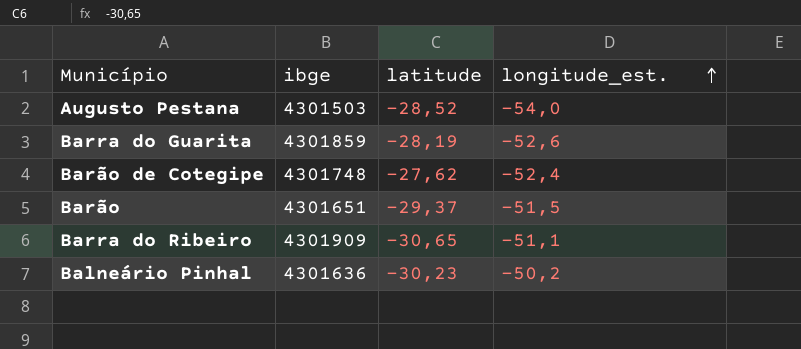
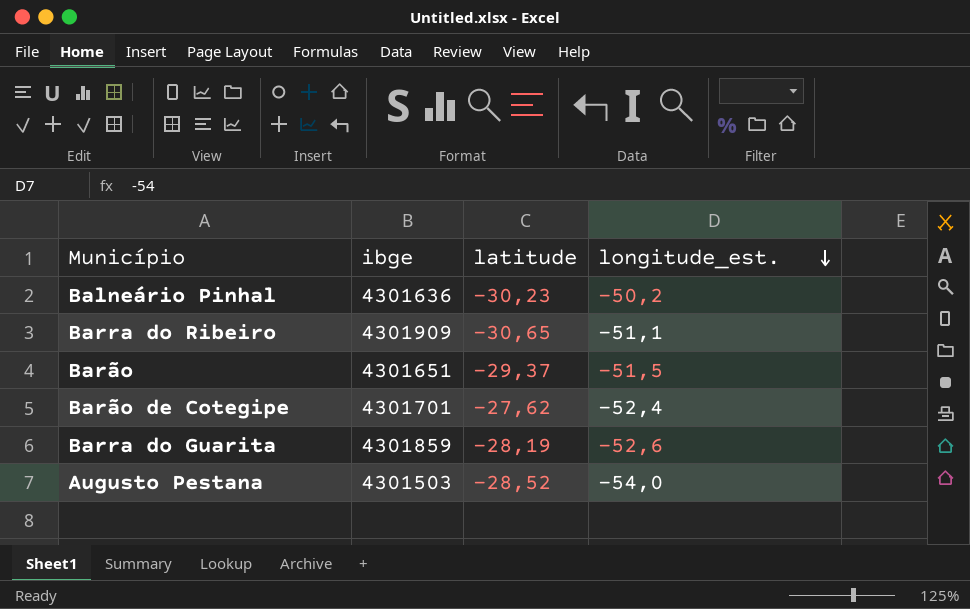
row order: longitude_est. ascending -> longitude_est. descending
Barão de Cotegipe | ibge: 4301748 -> 4301701

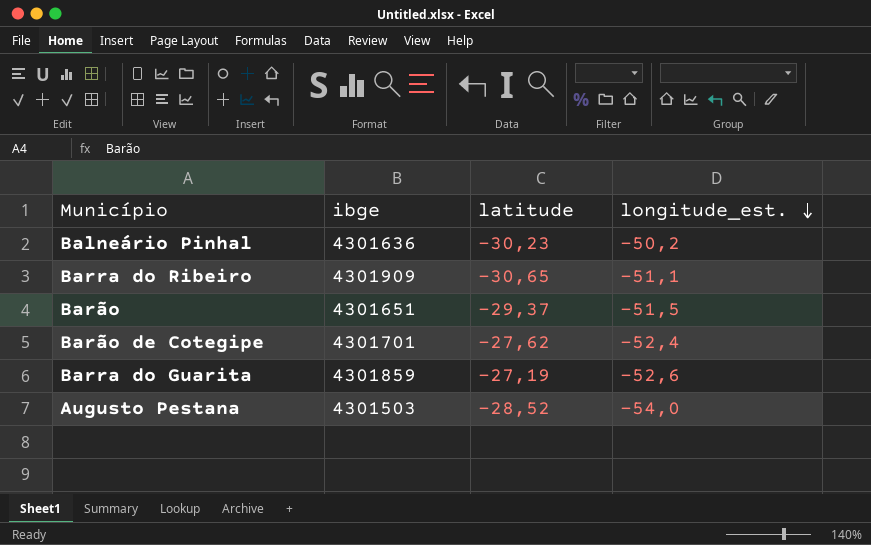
Barra do Guarita | latitude: -28,19 -> -27,19

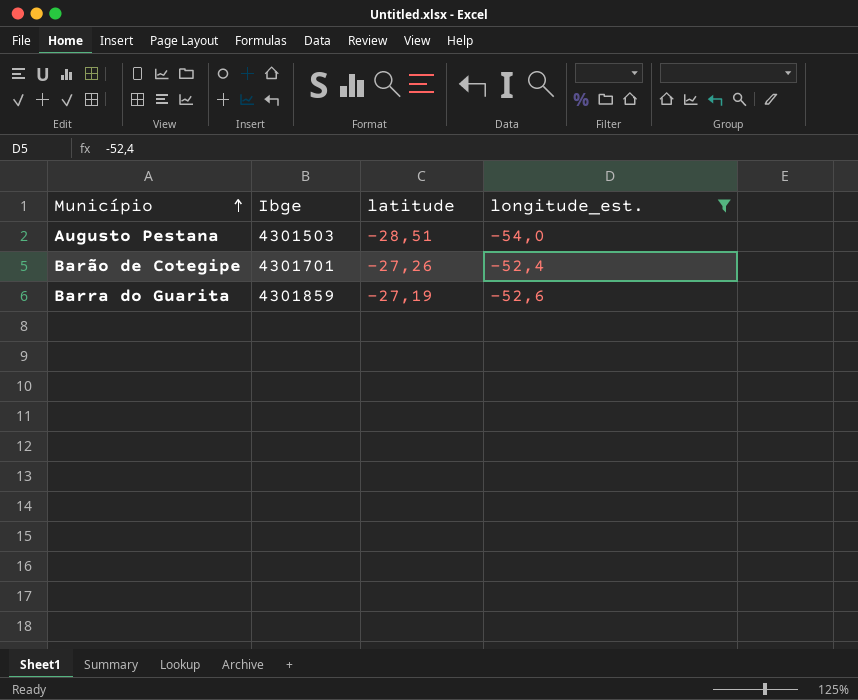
filter: none -> longitude_est. <= -52,4
row order: longitude_est. descending -> Município ascending
column name: ibge -> Ibge
Augusto Pestana | latitude: -28,52 -> -28,51
Barão de Cotegipe | latitude: -27,62 -> -27,26

